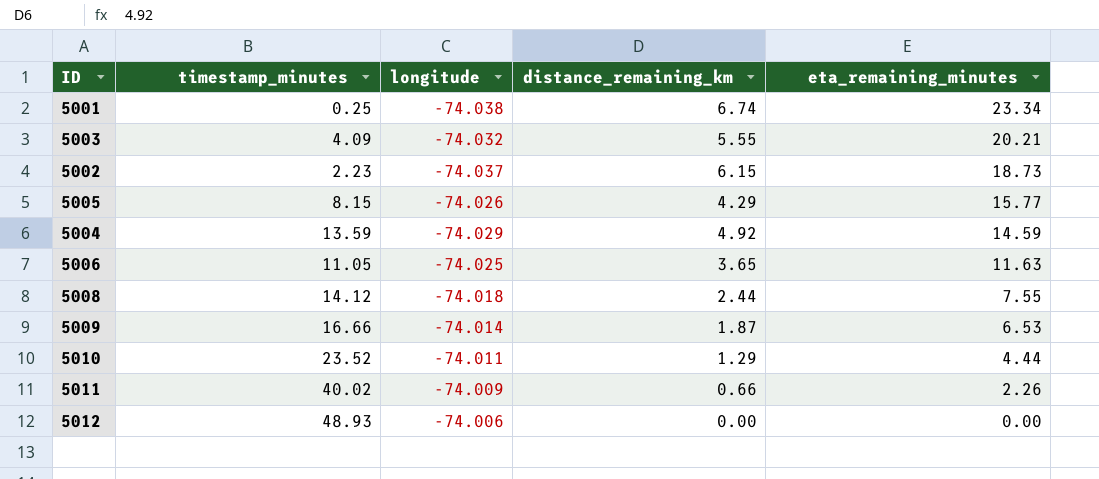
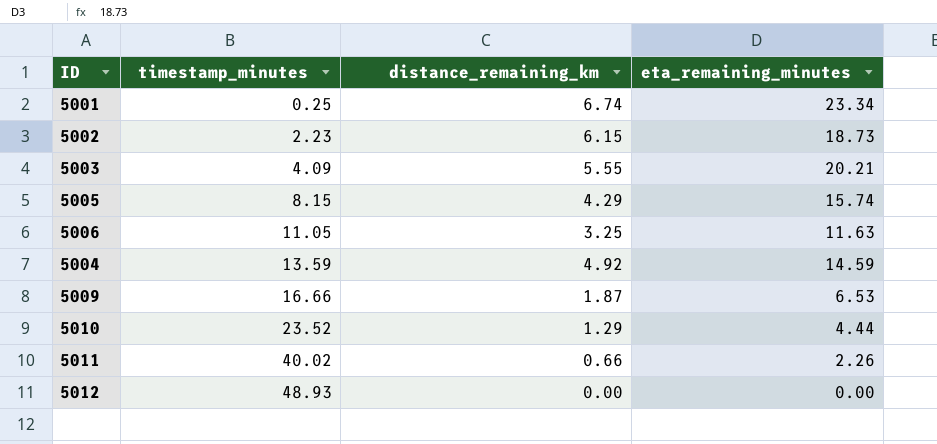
row order: eta_remaining_minutes descending -> timestamp_minutes ascending
column longitude | position: 3 -> none
row 5008: 14.12 | -74.018 | 2.44 | 7.55 -> none
5005 | eta_remaining_minutes: 15.77 -> 15.74
5006 | distance_remaining_km: 3.65 -> 3.25

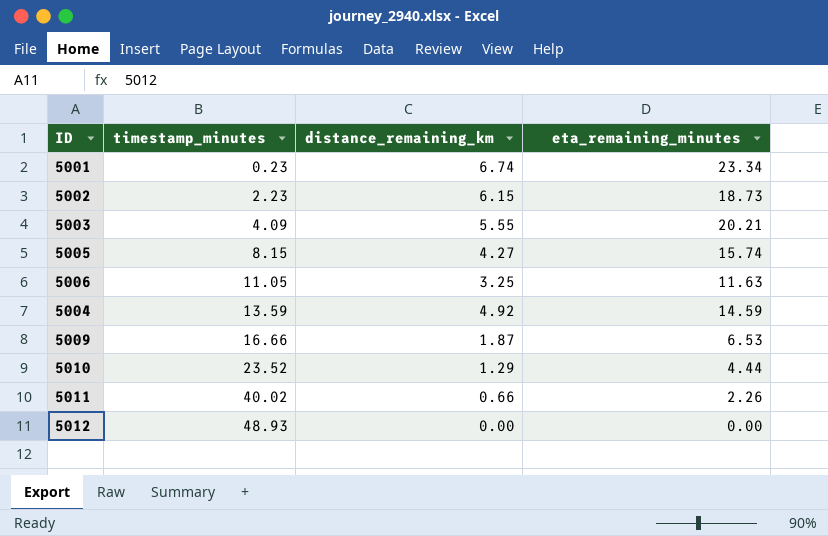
5001 | timestamp_minutes: 0.25 -> 0.23
5005 | distance_remaining_km: 4.29 -> 4.27

